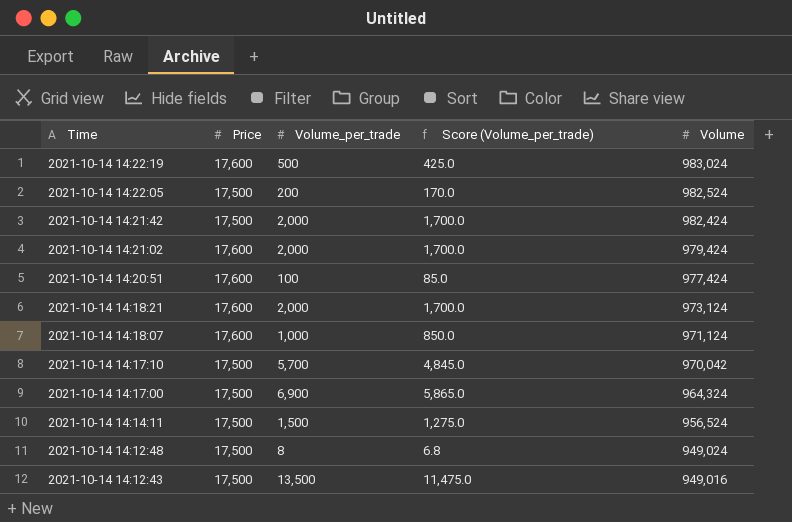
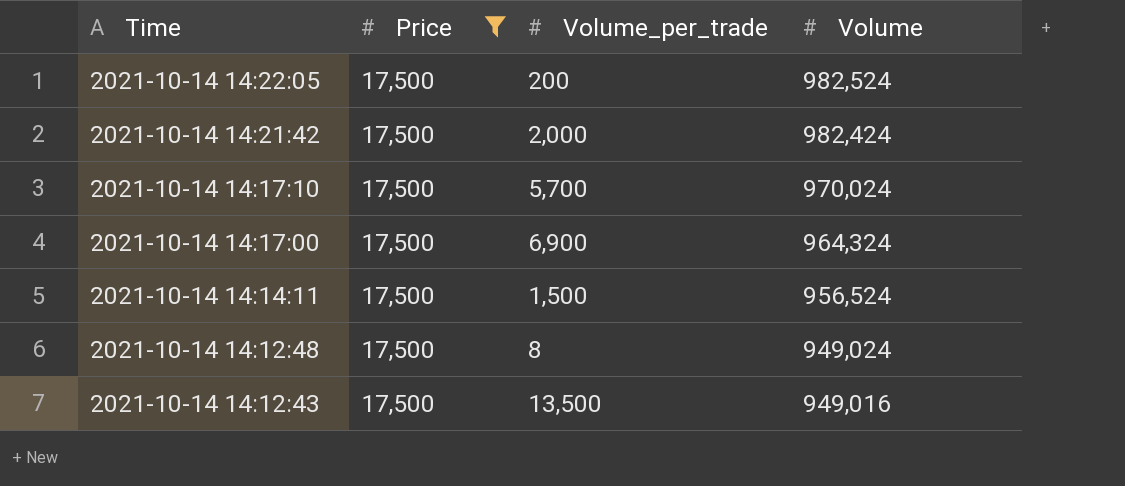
filter: none -> Price = 17,500
column Score (Volume_per_trade) | formula: [Volume_per_trade] * 0.85 -> none
2021-10-14 14:17:10 | Volume: 970,042 -> 970,024

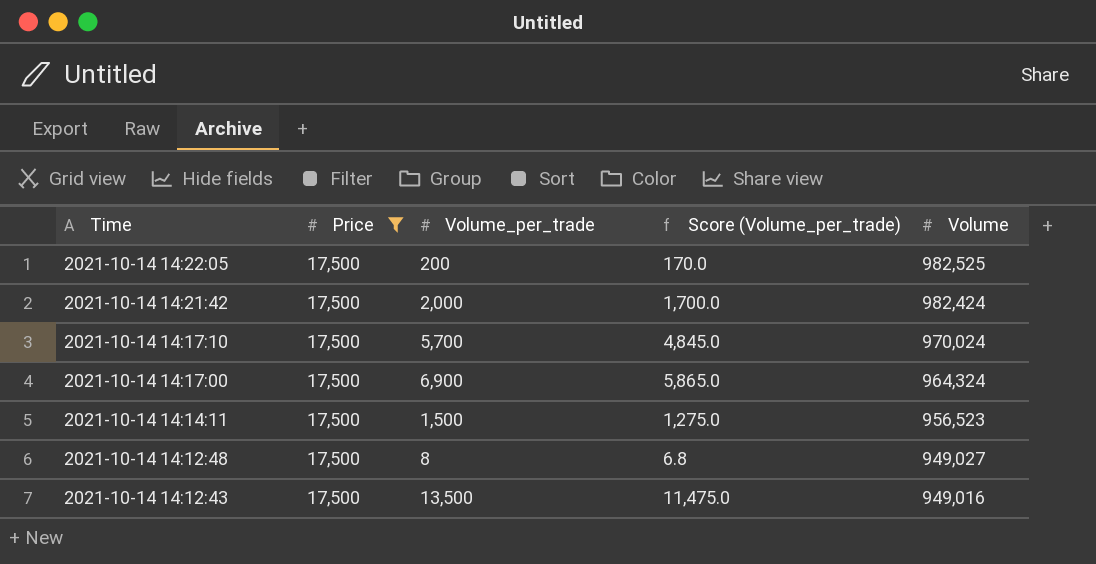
column Score (Volume_per_trade) | formula: none -> [Volume_per_trade] * 0.85
2021-10-14 14:22:05 | Volume: 982,524 -> 982,525
2021-10-14 14:14:11 | Volume: 956,524 -> 956,523
2021-10-14 14:12:48 | Volume: 949,024 -> 949,027

